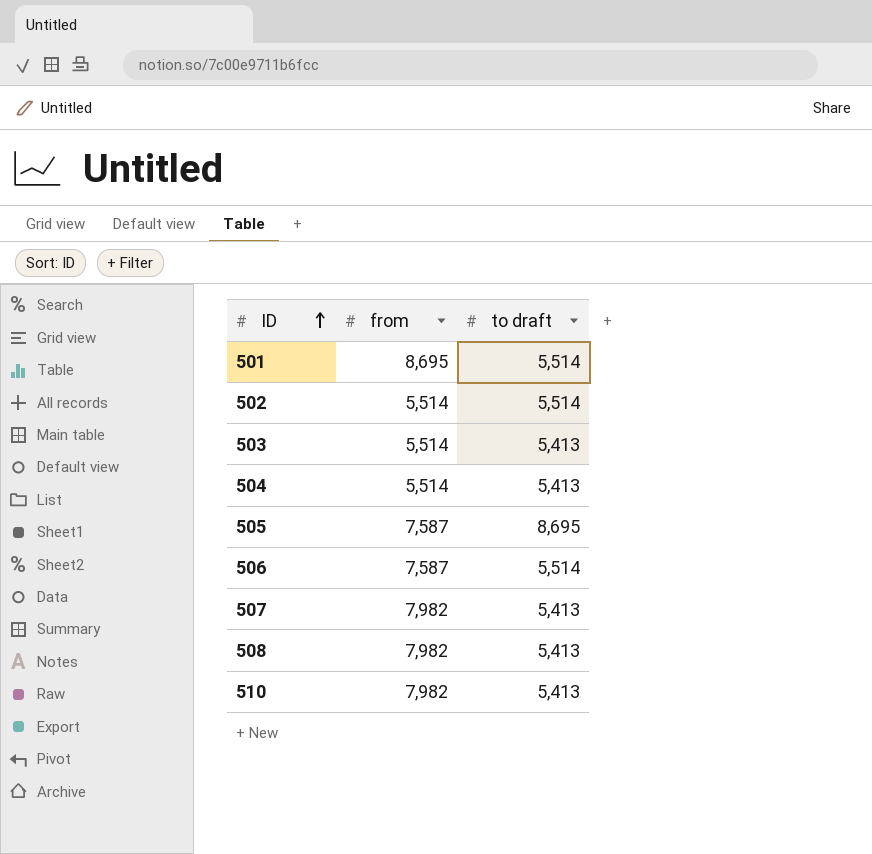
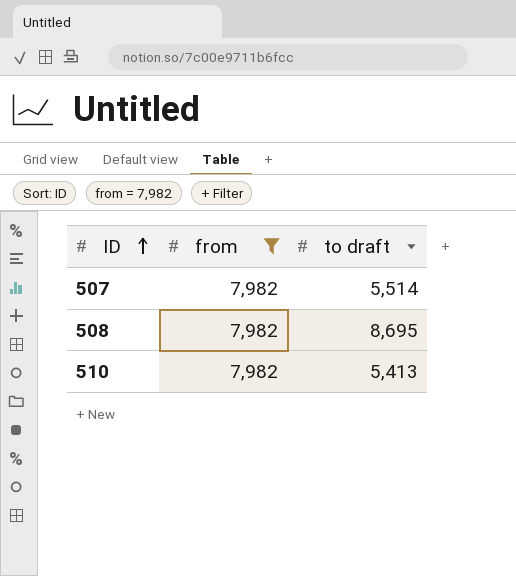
filter: none -> from = 7,982
507 | to draft: 5,413 -> 5,514
508 | to draft: 5,413 -> 8,695

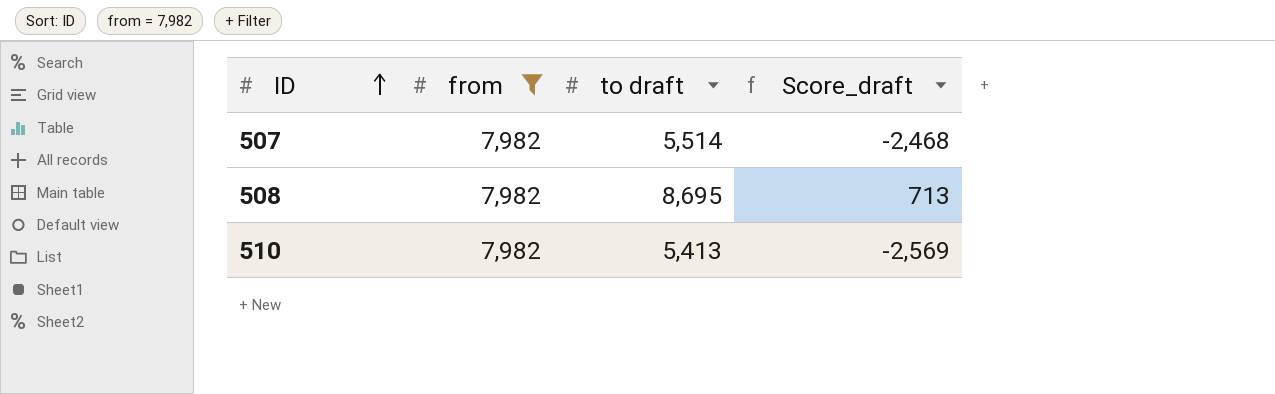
column Score_draft | formula: none -> [to draft] - [from]

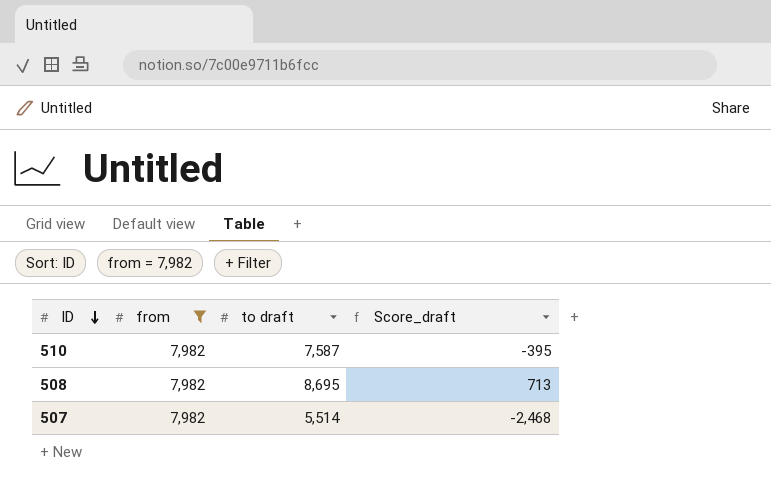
row order: ID ascending -> ID descending
510 | to draft: 5,413 -> 7,587
510 | Score_draft: -2,569 -> -395

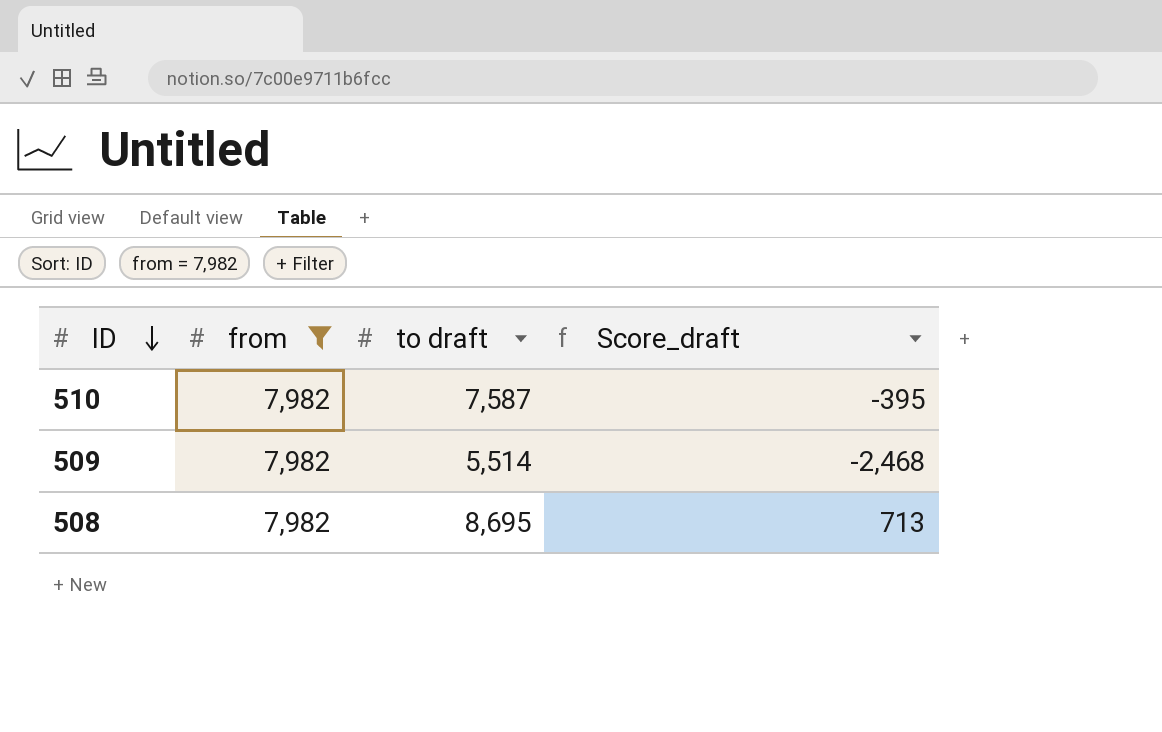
row 507: 7,982 | 5,514 | -2,468 -> none
row 509: none -> 7,982 | 5,514 | -2,468

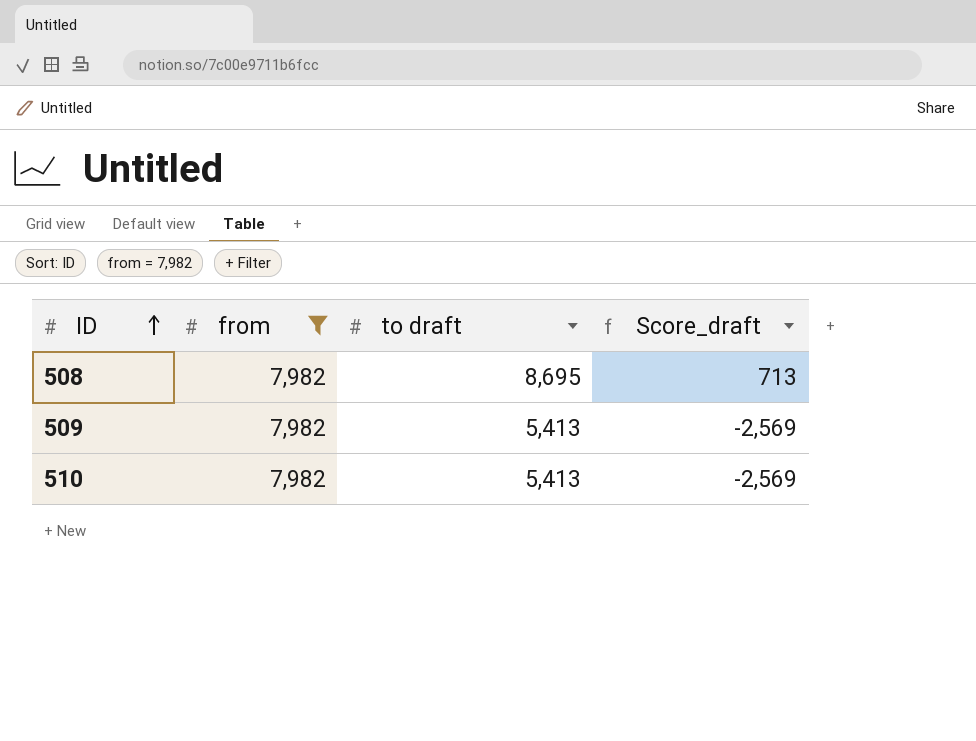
row order: ID descending -> ID ascending
509 | to draft: 5,514 -> 5,413
509 | Score_draft: -2,468 -> -2,569
510 | to draft: 7,587 -> 5,413
510 | Score_draft: -395 -> -2,569

